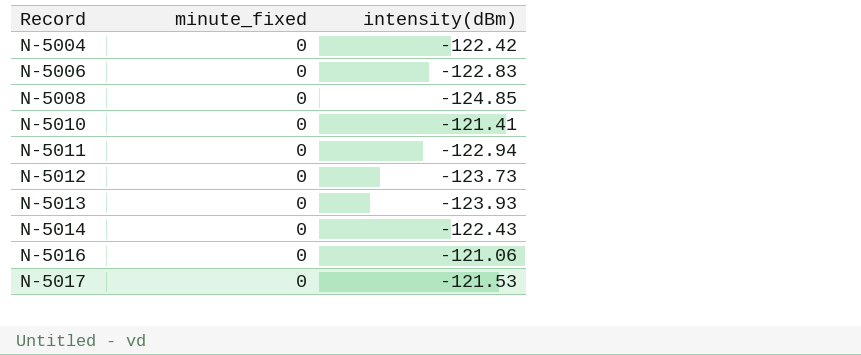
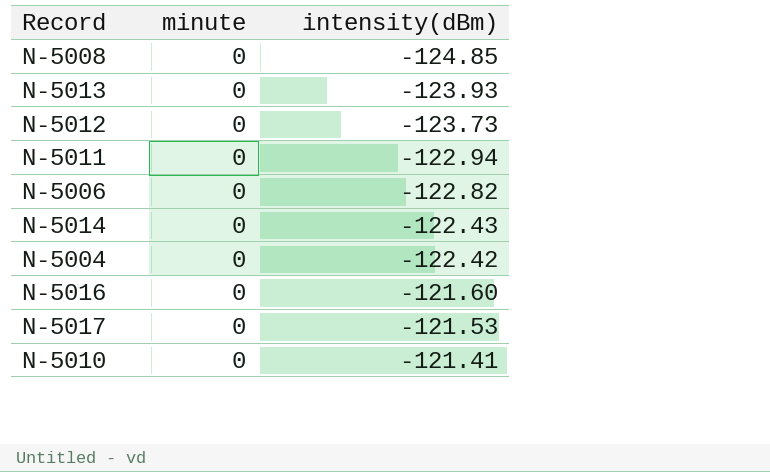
row order: Record ascending -> intensity(dBm) ascending
column name: minute_fixed -> minute
N-5006 | intensity(dBm): -122.83 -> -122.82
N-5016 | intensity(dBm): -121.06 -> -121.60

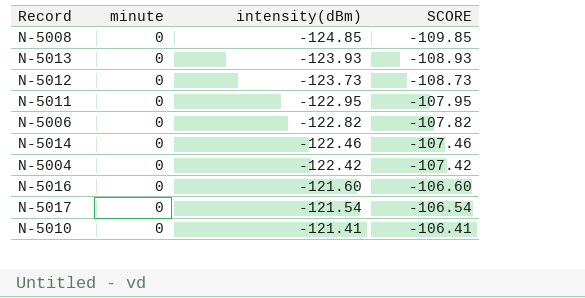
column SCORE | formula: none -> [intensity(dBm)] + 15
N-5011 | intensity(dBm): -122.94 -> -122.95
N-5014 | intensity(dBm): -122.43 -> -122.46
N-5017 | intensity(dBm): -121.53 -> -121.54

